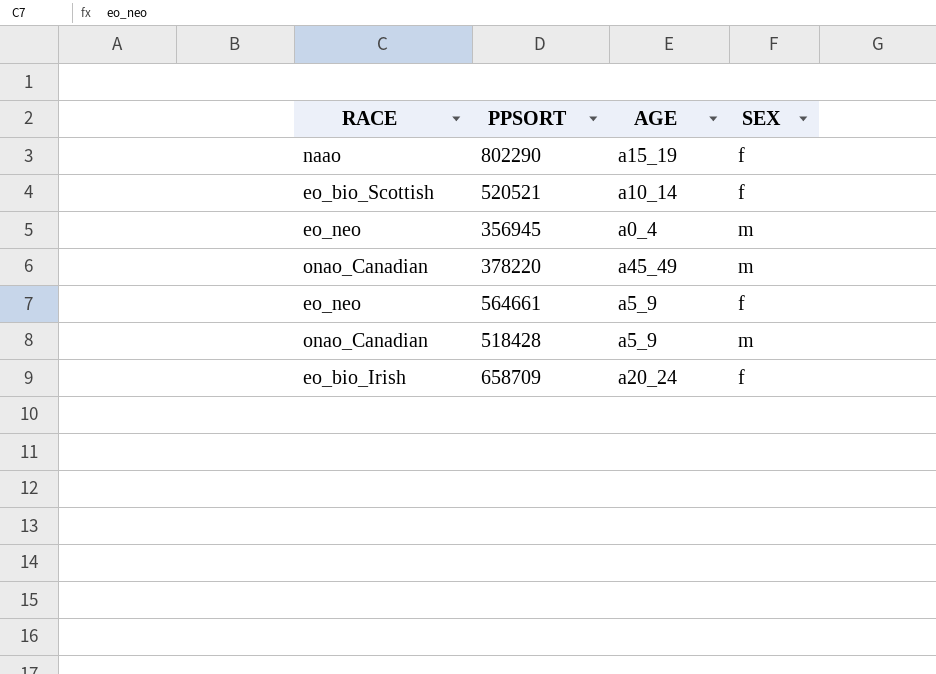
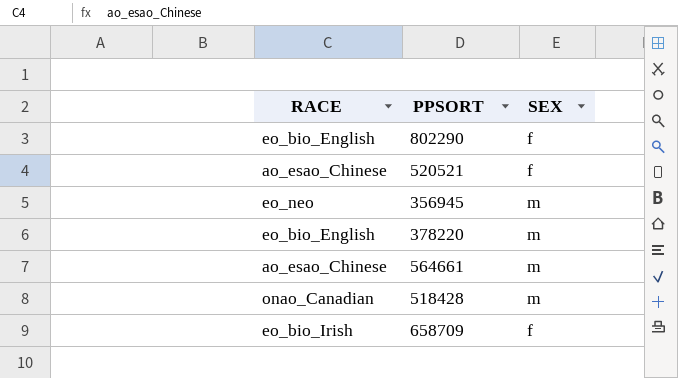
column AGE | position: 3 -> none
802290 | RACE: naao -> eo_bio_English
520521 | RACE: eo_bio_Scottish -> ao_esao_Chinese
378220 | RACE: onao_Canadian -> eo_bio_English
564661 | RACE: eo_neo -> ao_esao_Chinese
564661 | SEX: f -> m

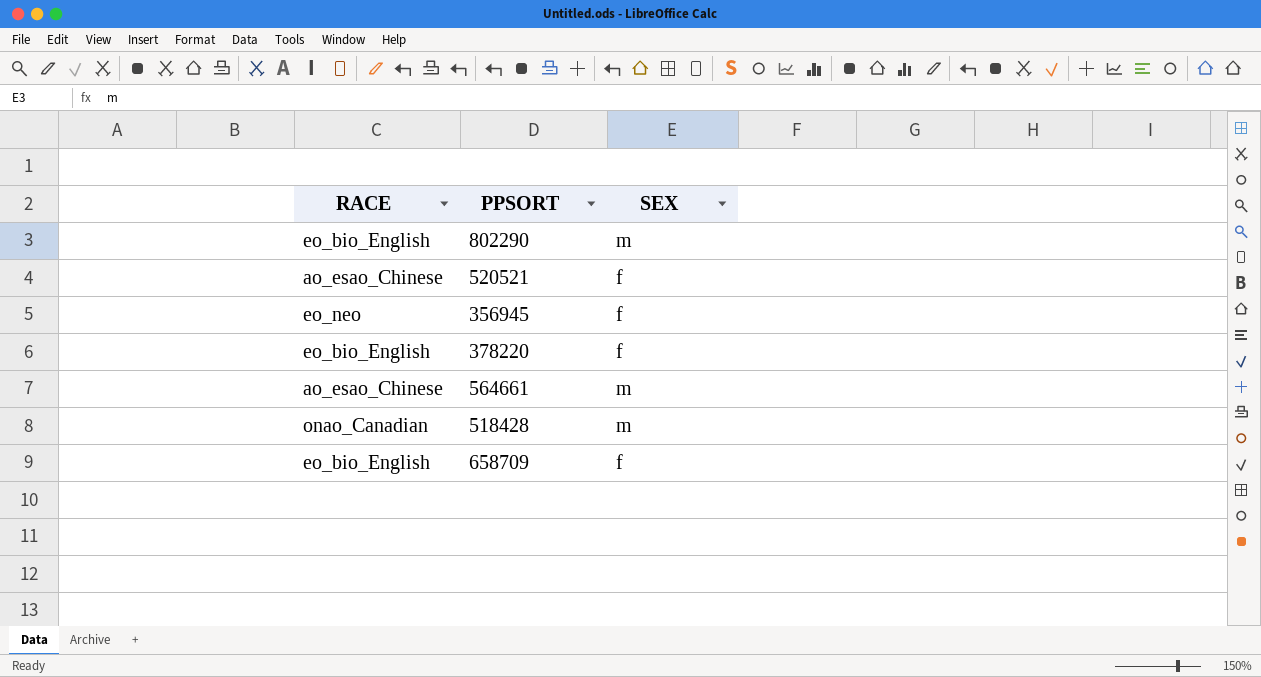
802290 | SEX: f -> m
356945 | SEX: m -> f
378220 | SEX: m -> f
658709 | RACE: eo_bio_Irish -> eo_bio_English

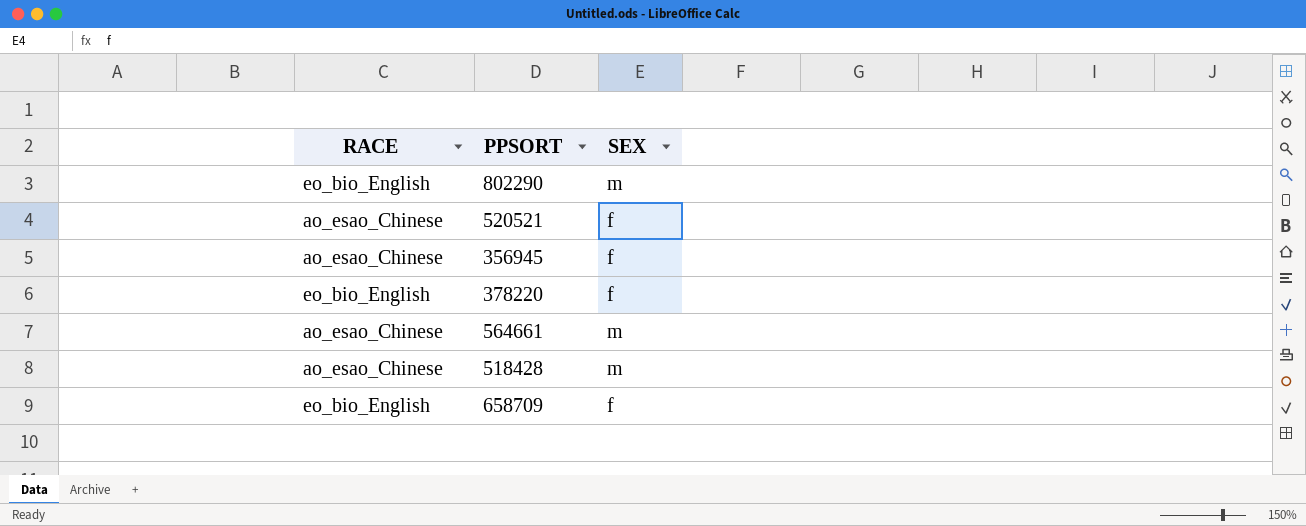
356945 | RACE: eo_neo -> ao_esao_Chinese
518428 | RACE: onao_Canadian -> ao_esao_Chinese

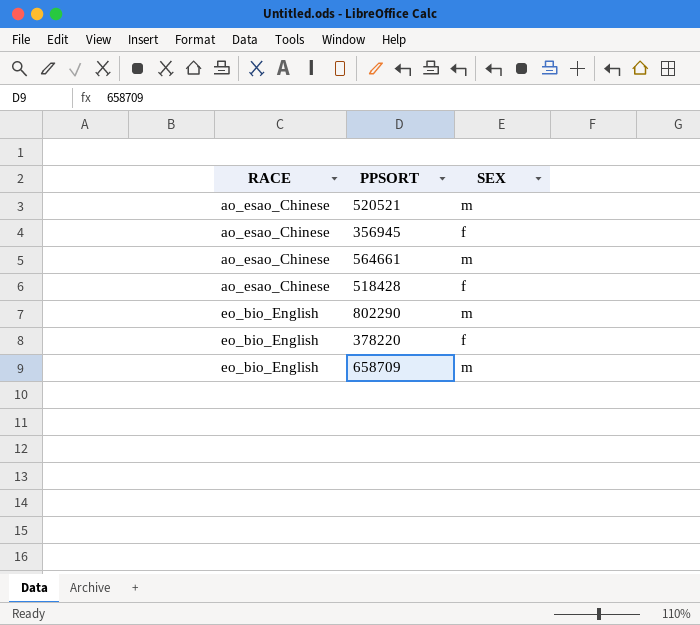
row order: none -> RACE ascending
520521 | SEX: f -> m
518428 | SEX: m -> f
658709 | SEX: f -> m

